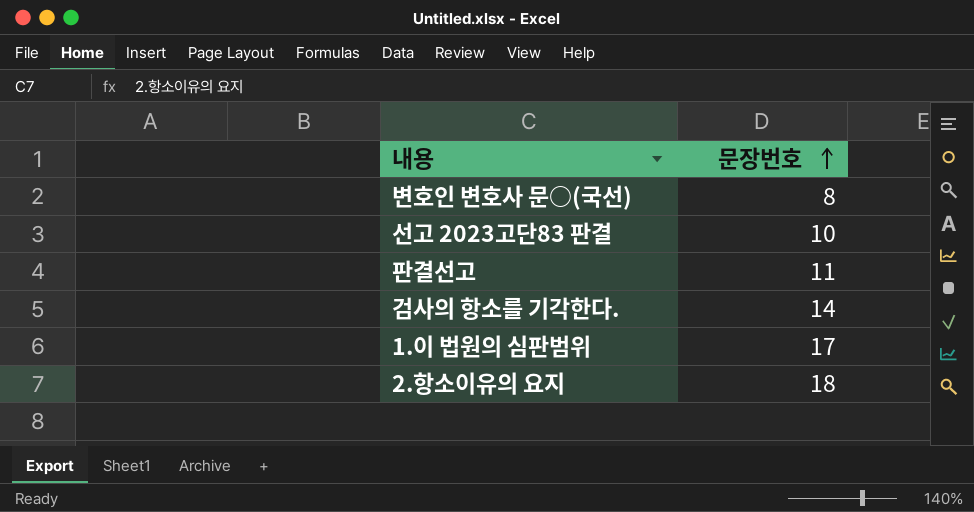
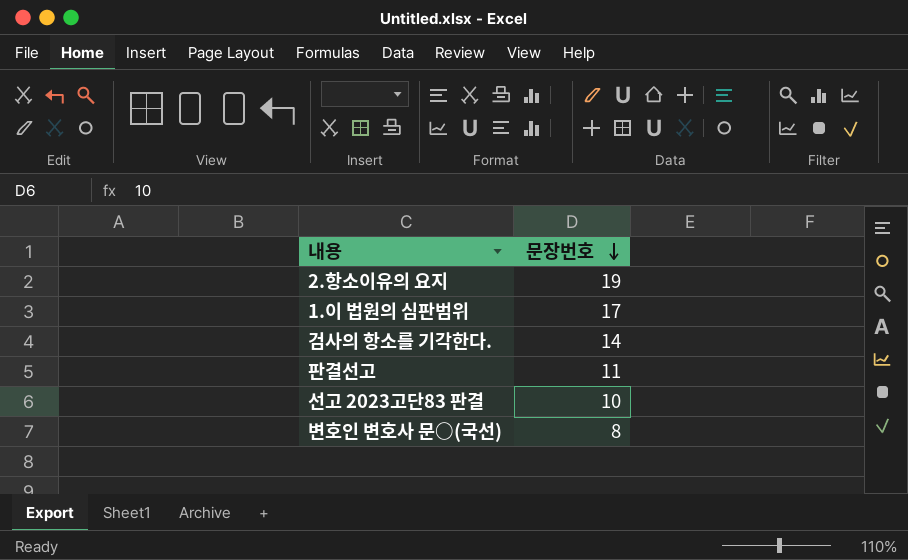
row order: 문장번호 ascending -> 문장번호 descending
2.항소이유의 요지 | 문장번호: 18 -> 19

